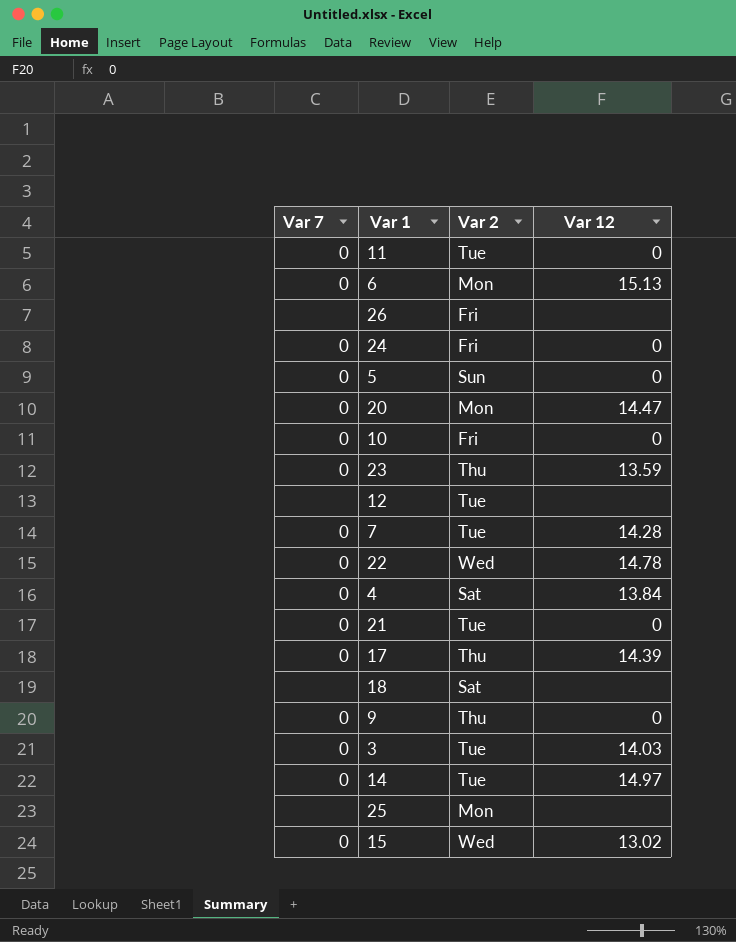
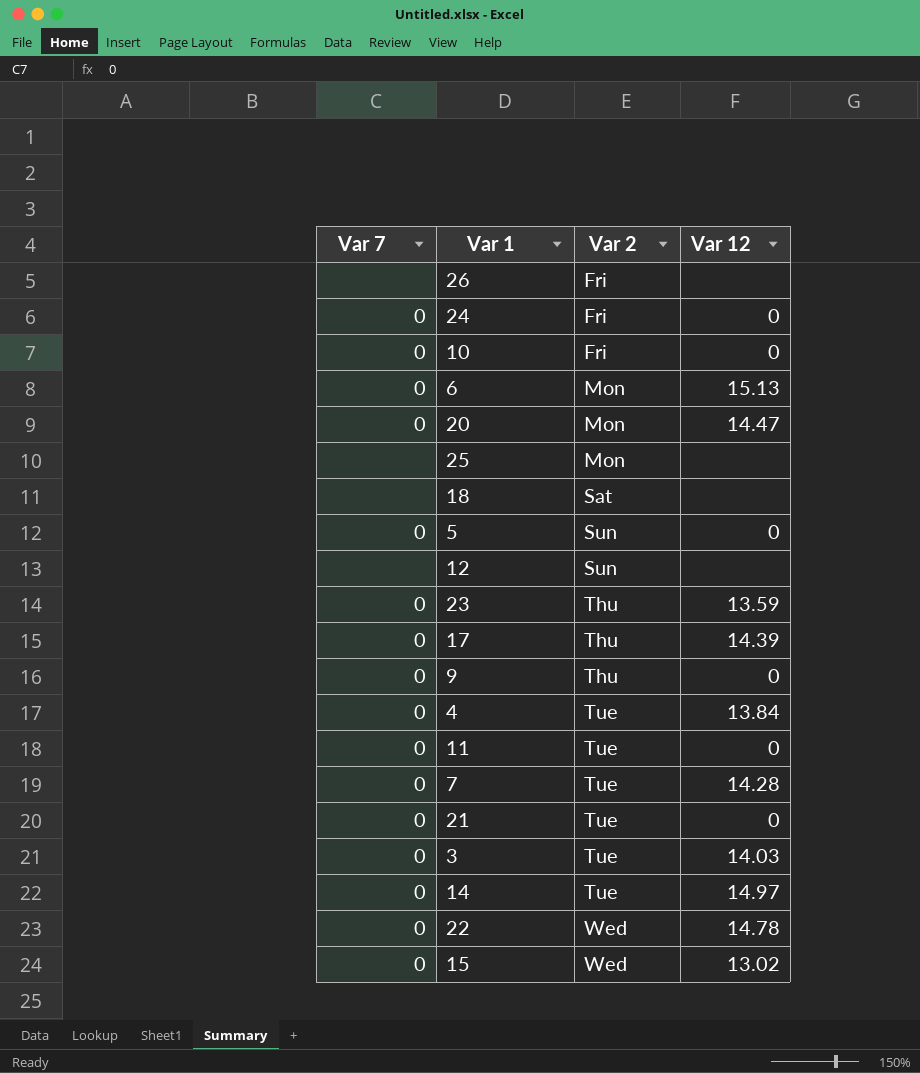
row order: none -> Var 2 ascending
12 | Var 2: Tue -> Sun
4 | Var 2: Sat -> Tue

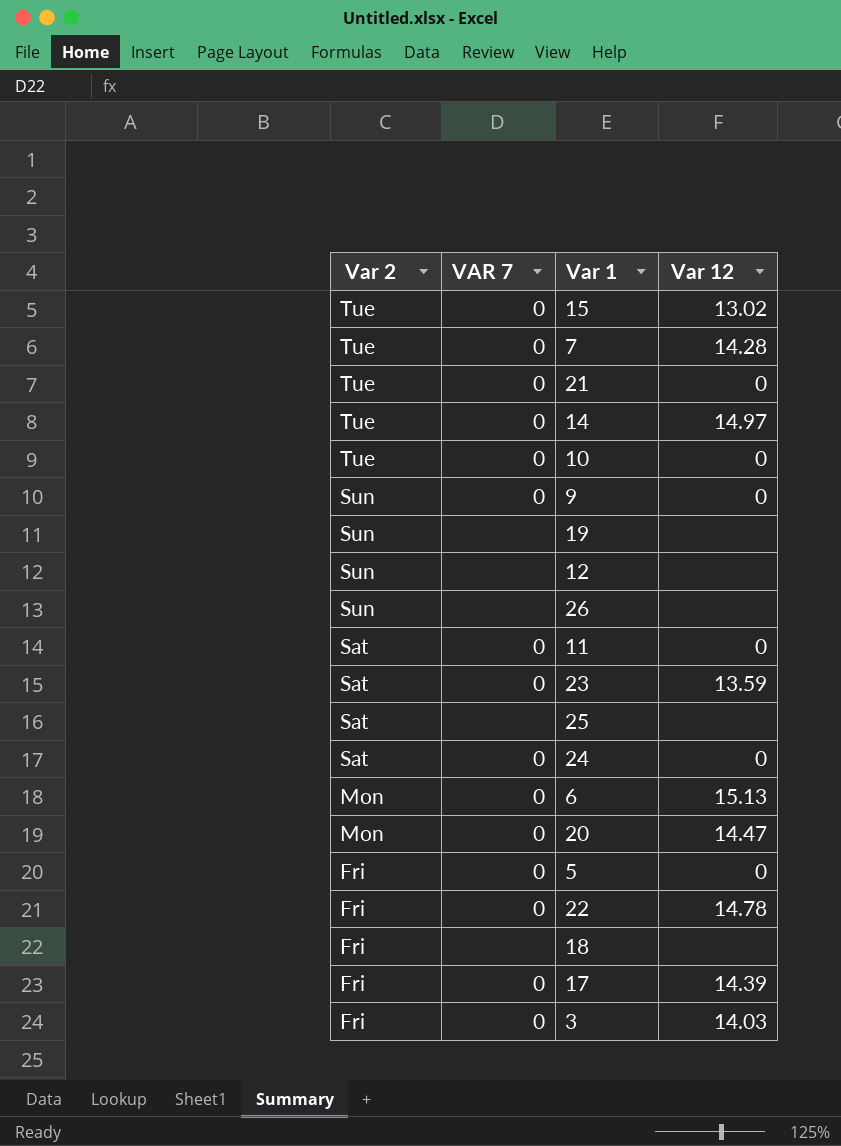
row order: Var 2 ascending -> Var 2 descending
column Var 2 | position: 3 -> 1
column name: Var 7 -> VAR 7
row 4: 0 | Tue | 13.84 -> none
15 | Var 2: Wed -> Tue
10 | Var 2: Fri -> Tue
9 | Var 2: Thu -> Sun
row 19: none -> Sun | none | none
26 | Var 2: Fri -> Sun
11 | Var 2: Tue -> Sat
23 | Var 2: Thu -> Sat
25 | Var 2: Mon -> Sat
24 | Var 2: Fri -> Sat
5 | Var 2: Sun -> Fri
22 | Var 2: Wed -> Fri
18 | Var 2: Sat -> Fri
17 | Var 2: Thu -> Fri
3 | Var 2: Tue -> Fri

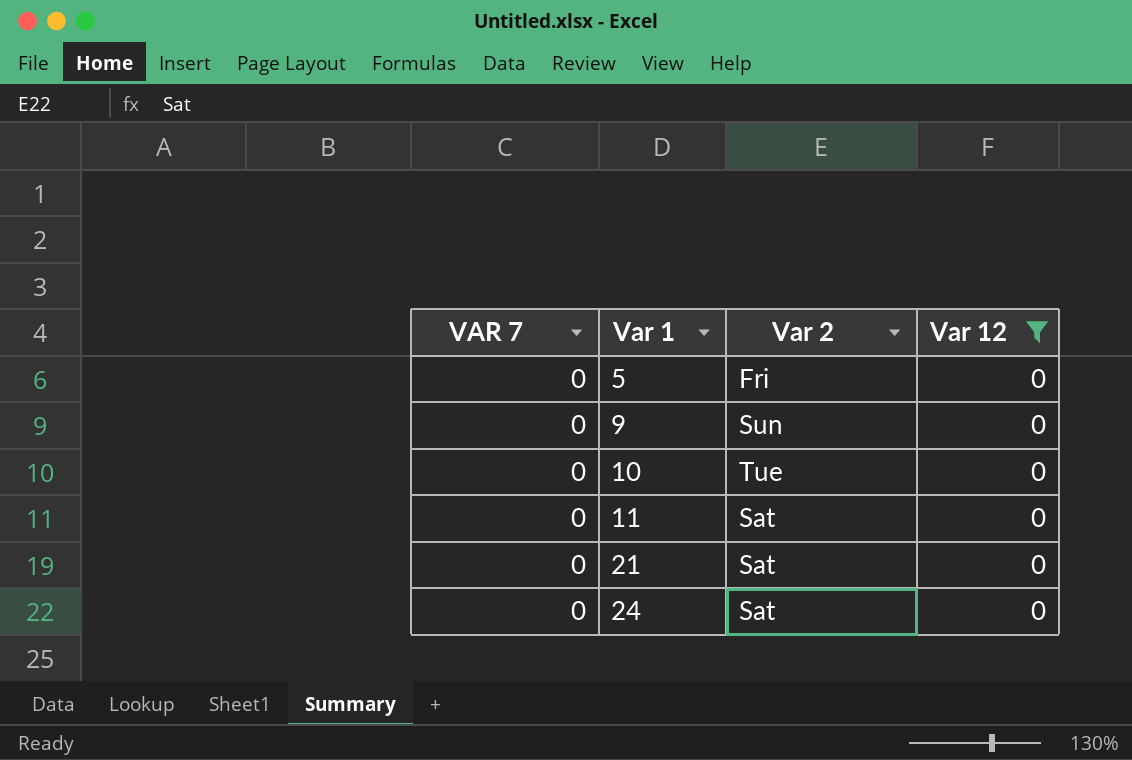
filter: none -> Var 12 = 0
row order: Var 2 descending -> Var 1 ascending
column Var 2 | position: 1 -> 3
21 | Var 2: Tue -> Sat

